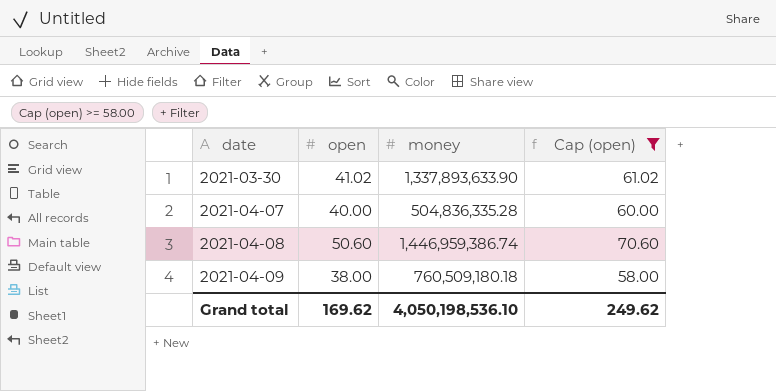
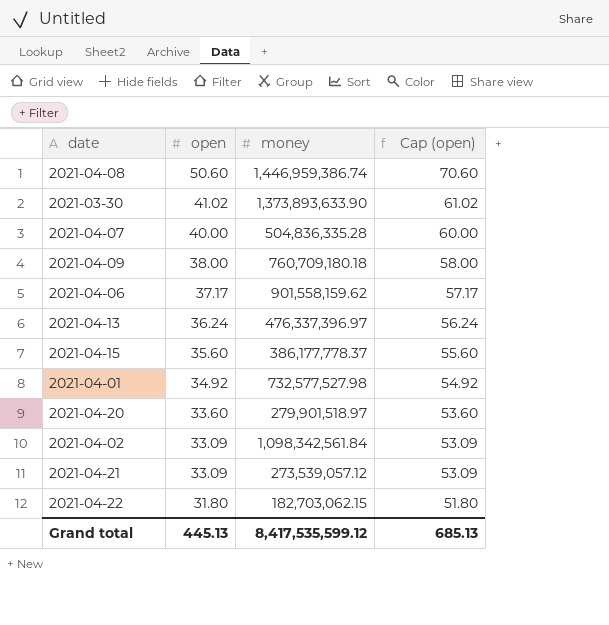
filter: Cap (open) >= 58.00 -> none
row order: date ascending -> open descending
2021-03-30 | money: 1,337,893,633.90 -> 1,373,893,633.90
2021-04-09 | money: 760,509,180.18 -> 760,709,180.18
Grand total | open: 169.62 -> 445.13
Grand total | money: 4,050,198,536.10 -> 8,417,535,599.12
Grand total | Cap (open): 249.62 -> 685.13

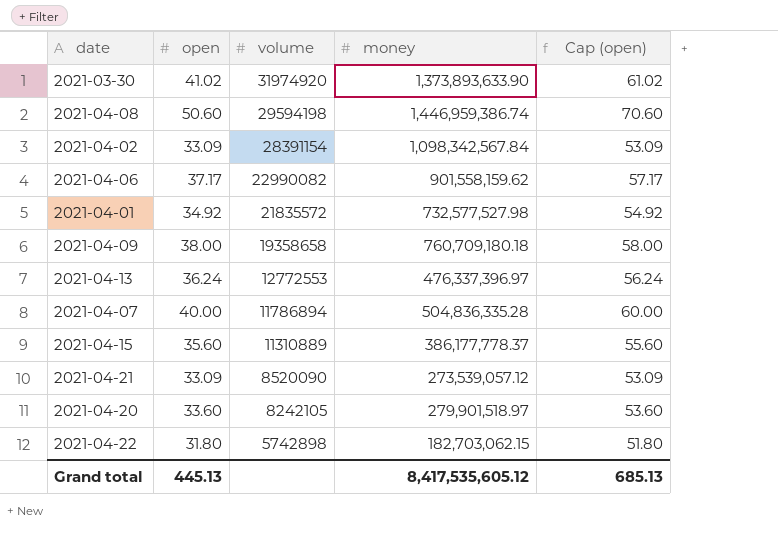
row order: open descending -> volume descending
column volume | position: none -> 3
2021-04-02 | money: 1,098,342,561.84 -> 1,098,342,567.84
Grand total | money: 8,417,535,599.12 -> 8,417,535,605.12

